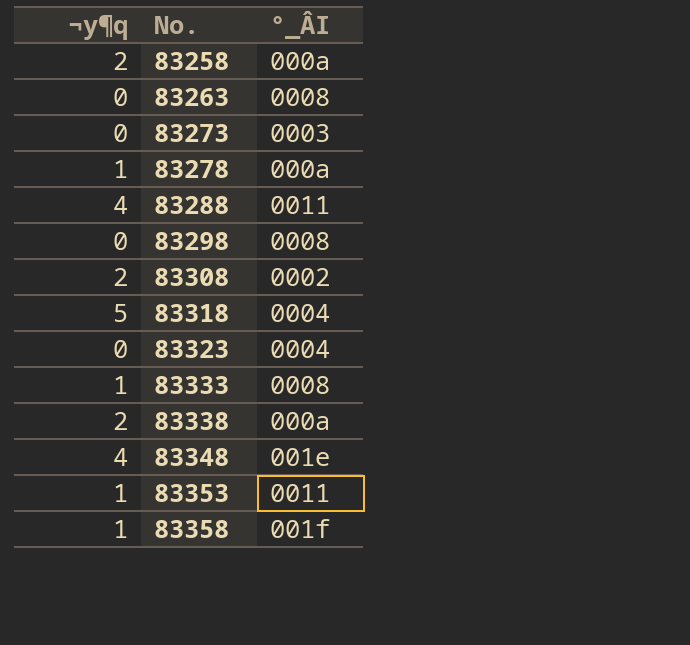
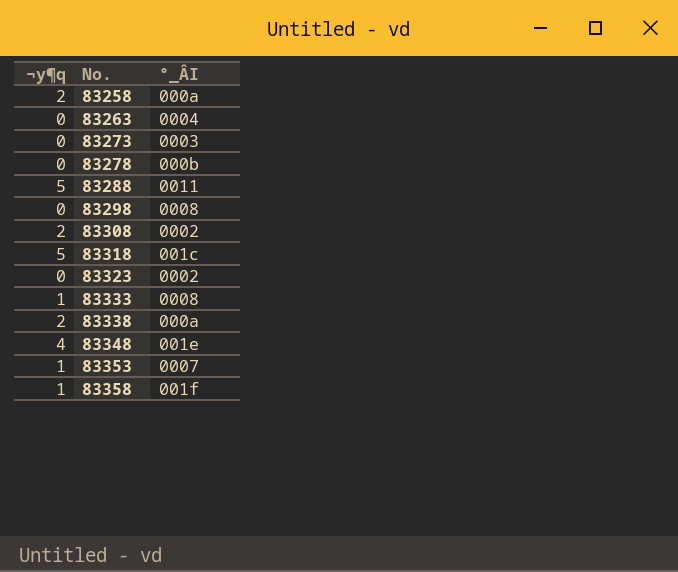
83263 | °_ÂI: 0008 -> 0004
83278 | ¬y¶q: 1 -> 0
83278 | °_ÂI: 000a -> 000b
83288 | ¬y¶q: 4 -> 5
83318 | °_ÂI: 0004 -> 001c
83323 | °_ÂI: 0004 -> 0002
83353 | °_ÂI: 0011 -> 0007

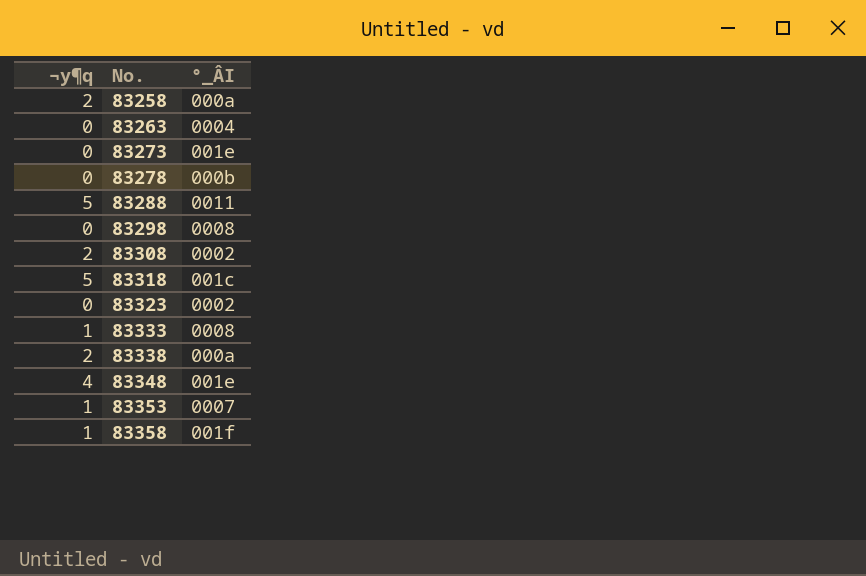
83273 | °_ÂI: 0003 -> 001e

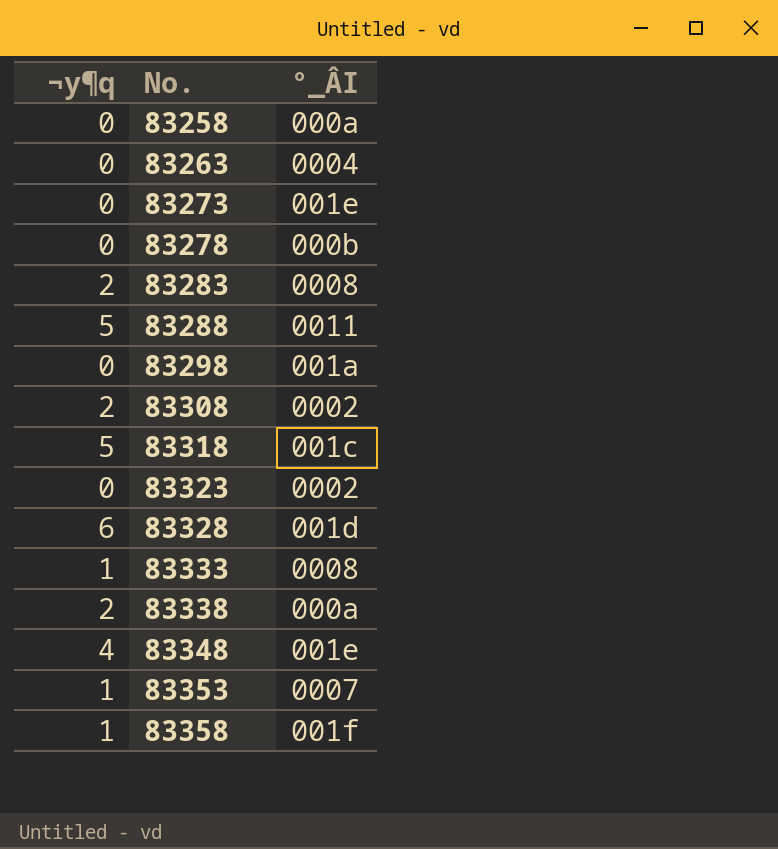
83258 | ¬y¶q: 2 -> 0
row 83283: none -> 2 | 0008
83298 | °_ÂI: 0008 -> 001a
row 83328: none -> 6 | 001d

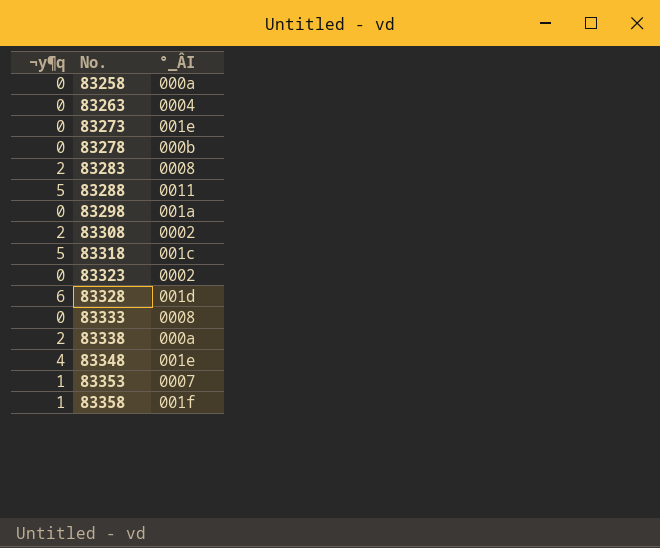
83333 | ¬y¶q: 1 -> 0

